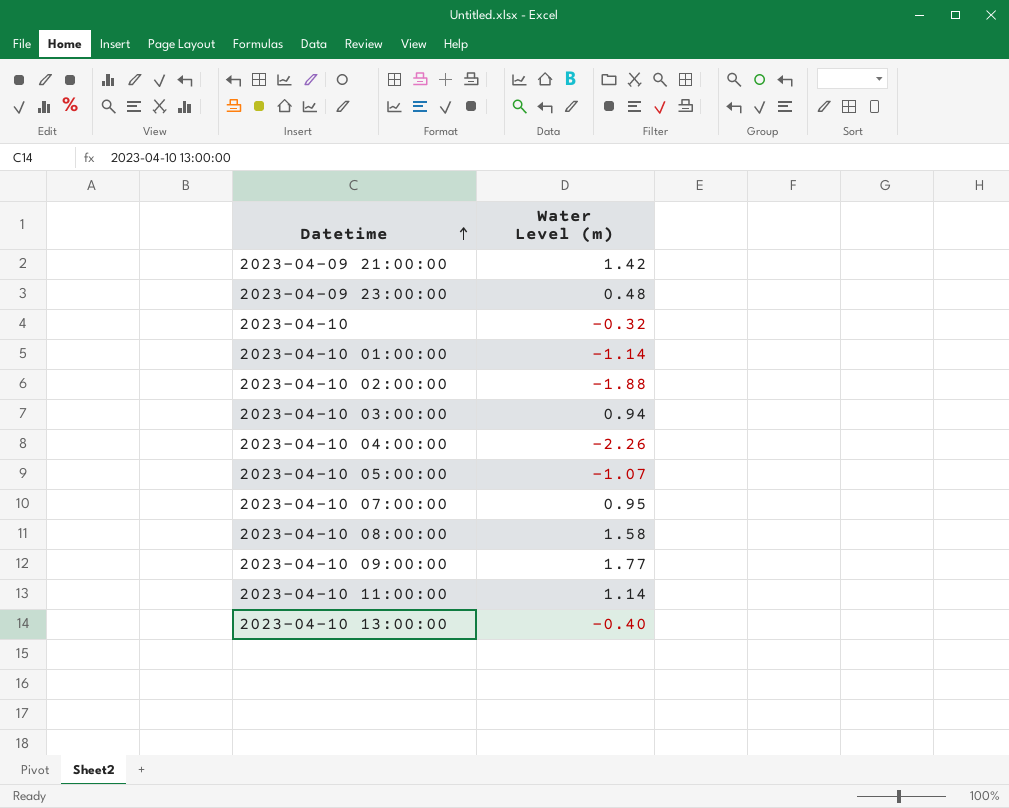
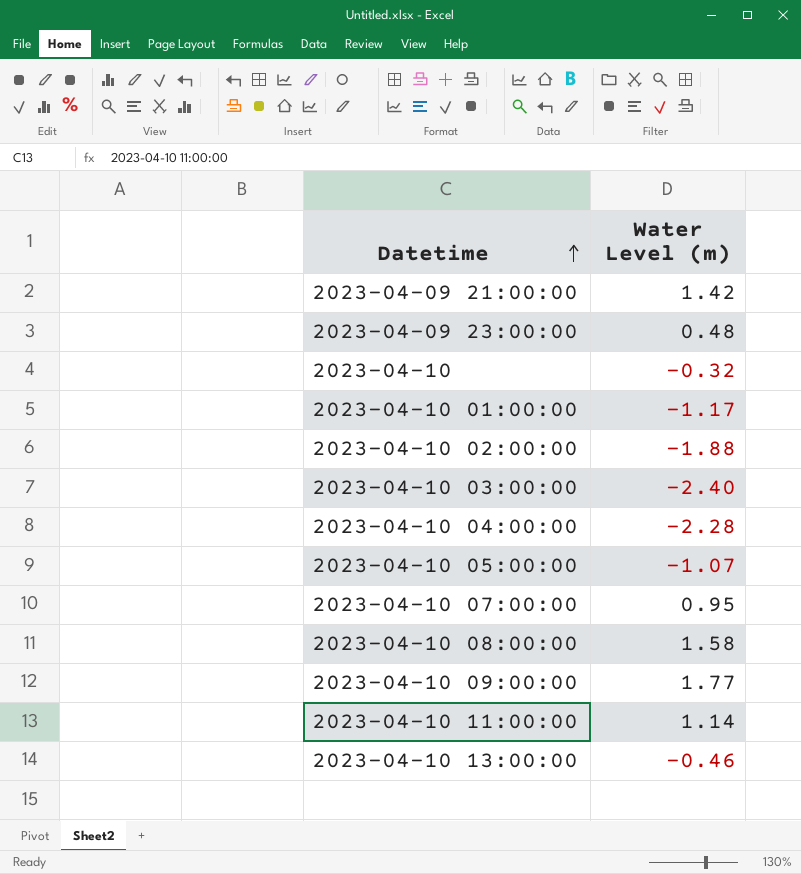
2023-04-10 01:00:00 | Water Level (m): -1.14 -> -1.17
2023-04-10 03:00:00 | Water Level (m): 0.94 -> -2.40
2023-04-10 04:00:00 | Water Level (m): -2.26 -> -2.28
2023-04-10 13:00:00 | Water Level (m): -0.40 -> -0.46

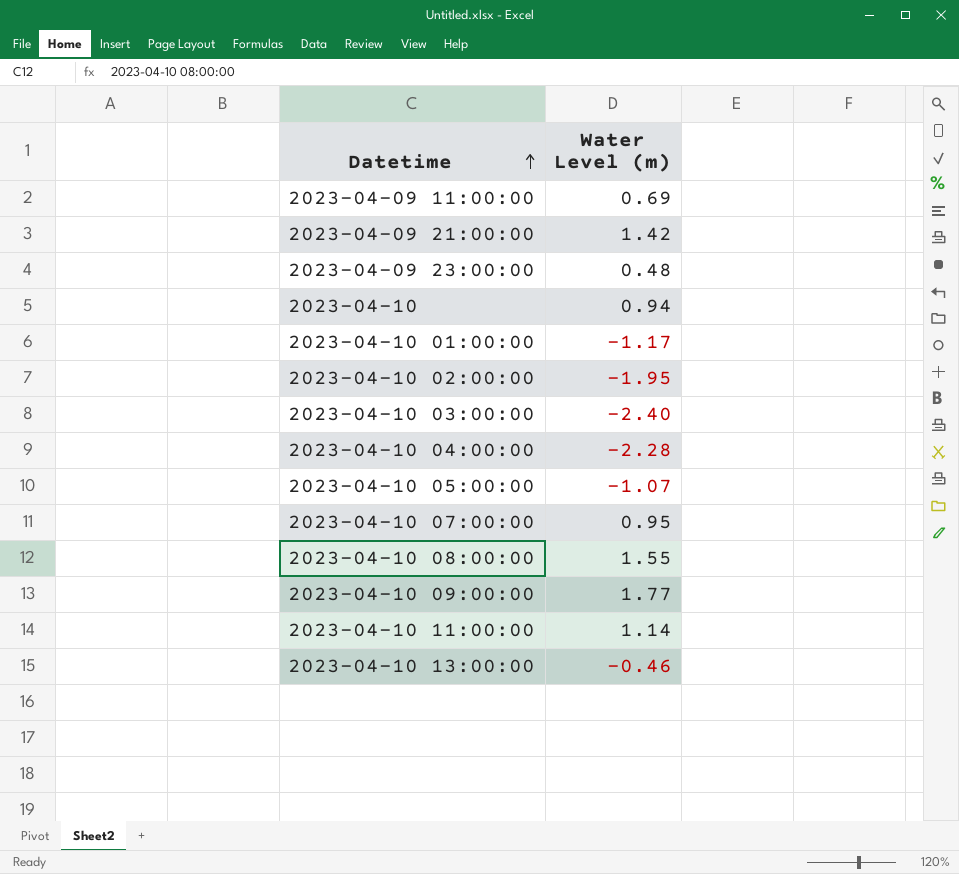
row 2023-04-09 11:00:00: none -> 0.69
2023-04-10 | Water Level (m): -0.32 -> 0.94
2023-04-10 02:00:00 | Water Level (m): -1.88 -> -1.95
2023-04-10 08:00:00 | Water Level (m): 1.58 -> 1.55

